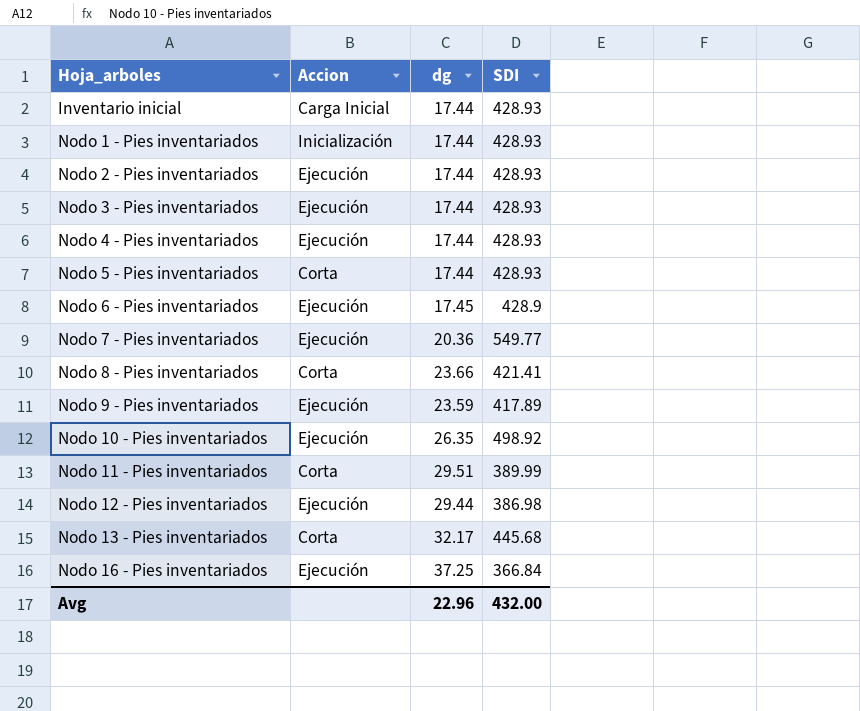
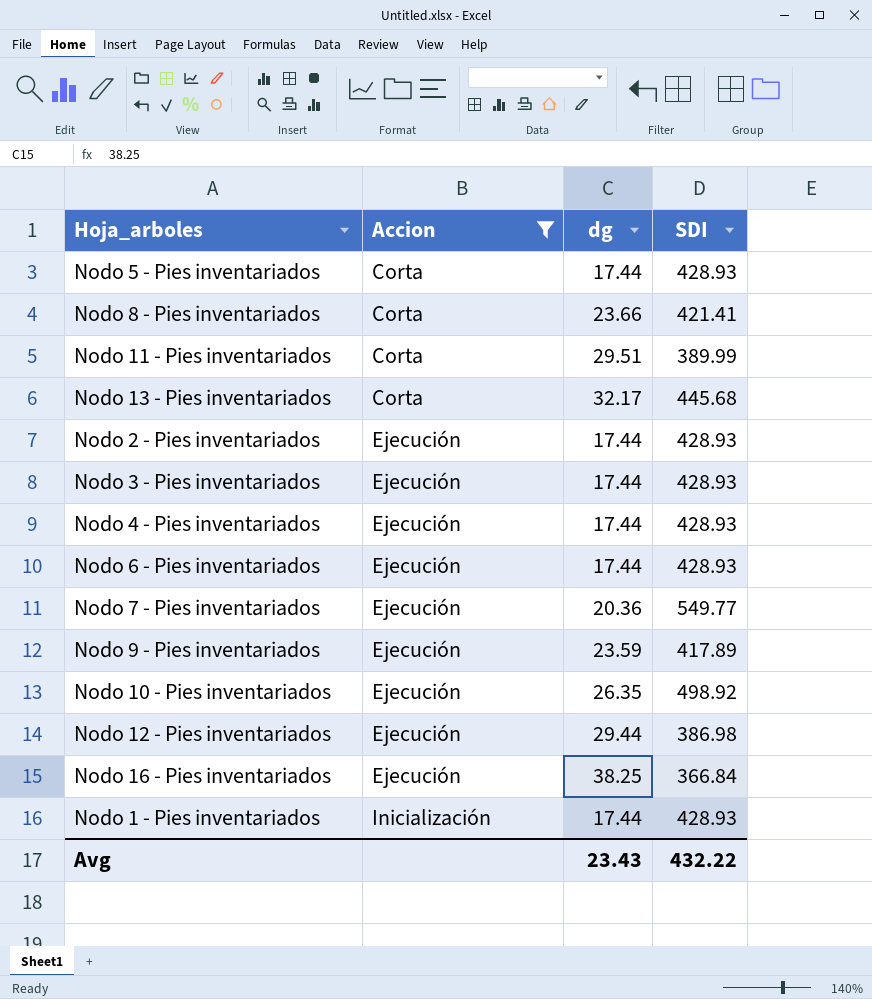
filter: none -> Accion != Carga Inicial
row order: Hoja_arboles ascending -> Accion ascending
Nodo 6 - Pies inventariados | dg: 17.45 -> 17.44
Nodo 6 - Pies inventariados | SDI: 428.9 -> 428.93
Nodo 16 - Pies inventariados | dg: 37.25 -> 38.25
Avg | dg: 22.96 -> 23.43
Avg | SDI: 432.00 -> 432.22

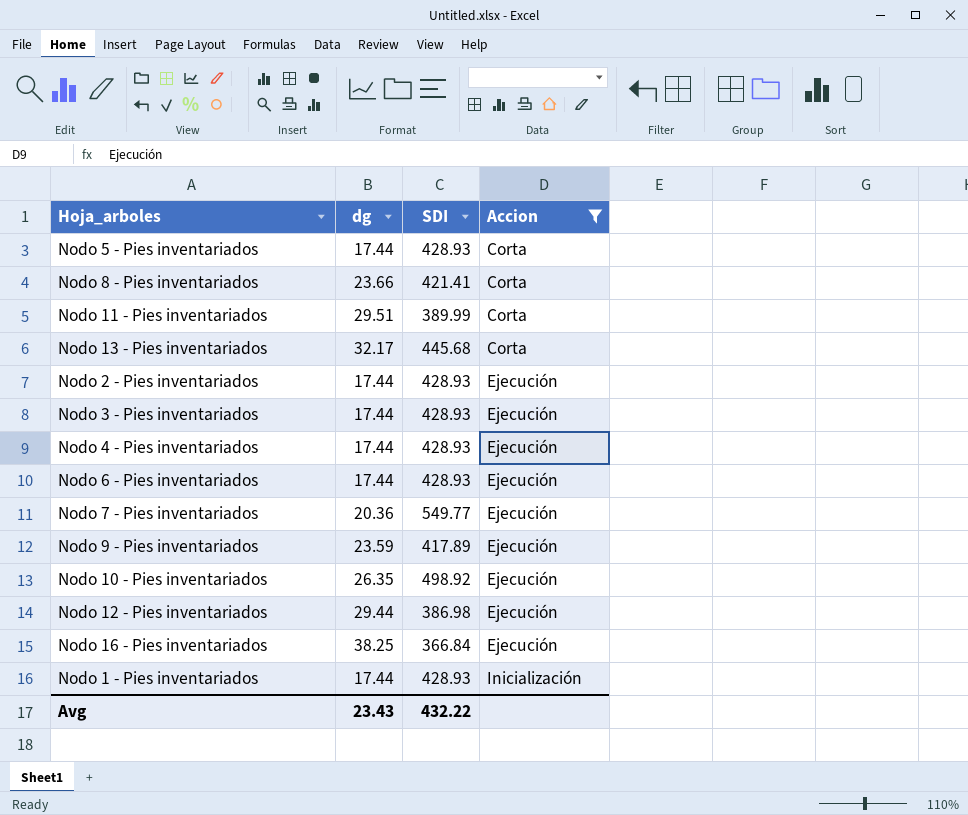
column Accion | position: 2 -> 4

